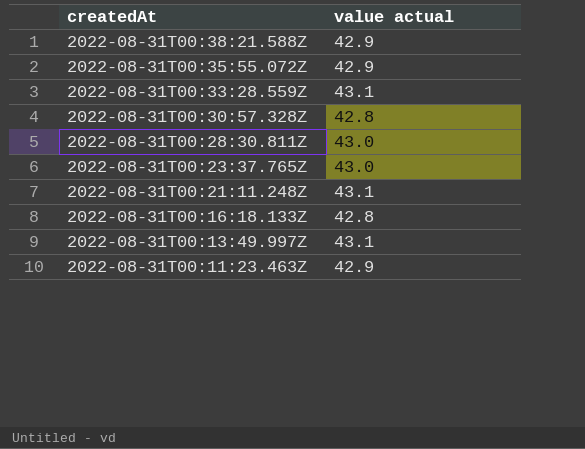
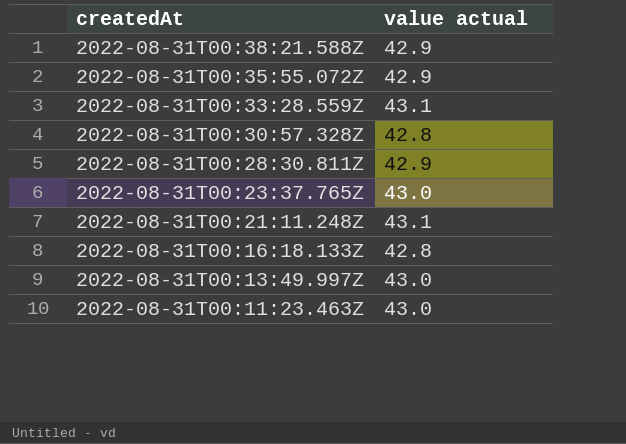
2022-08-31T00:28:30.811Z | value actual: 43.0 -> 42.9
2022-08-31T00:13:49.997Z | value actual: 43.1 -> 43.0
2022-08-31T00:11:23.463Z | value actual: 42.9 -> 43.0

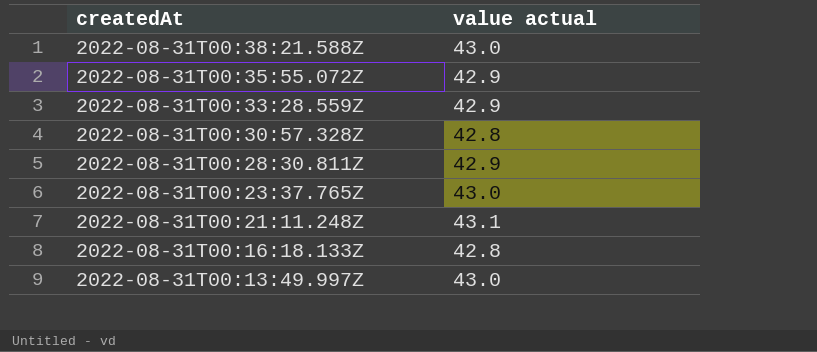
row 2022-08-31T00:11:23.463Z: 43.0 -> none
2022-08-31T00:38:21.588Z | value actual: 42.9 -> 43.0
2022-08-31T00:33:28.559Z | value actual: 43.1 -> 42.9

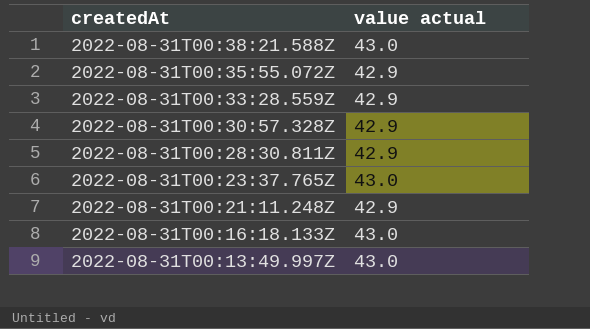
2022-08-31T00:30:57.328Z | value actual: 42.8 -> 42.9
2022-08-31T00:21:11.248Z | value actual: 43.1 -> 42.9
2022-08-31T00:16:18.133Z | value actual: 42.8 -> 43.0

